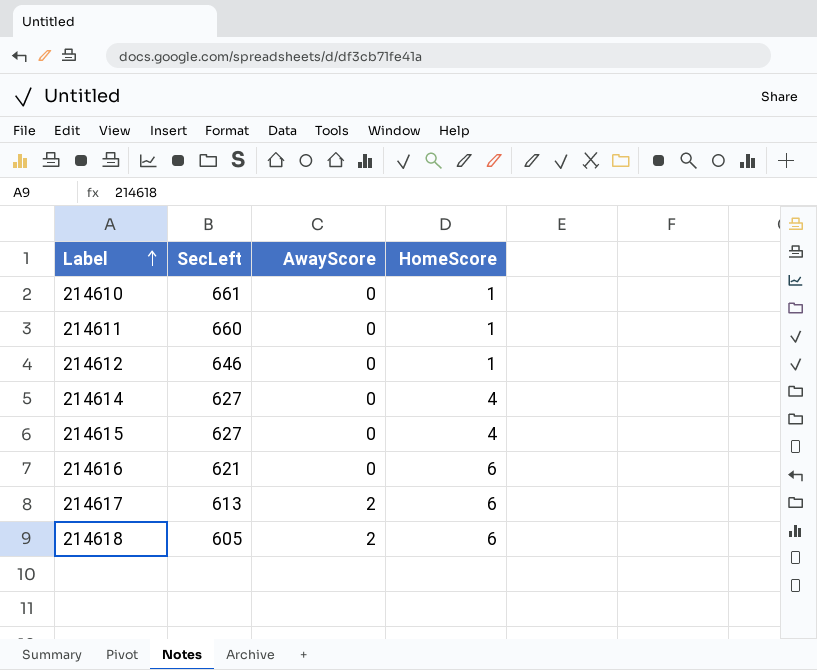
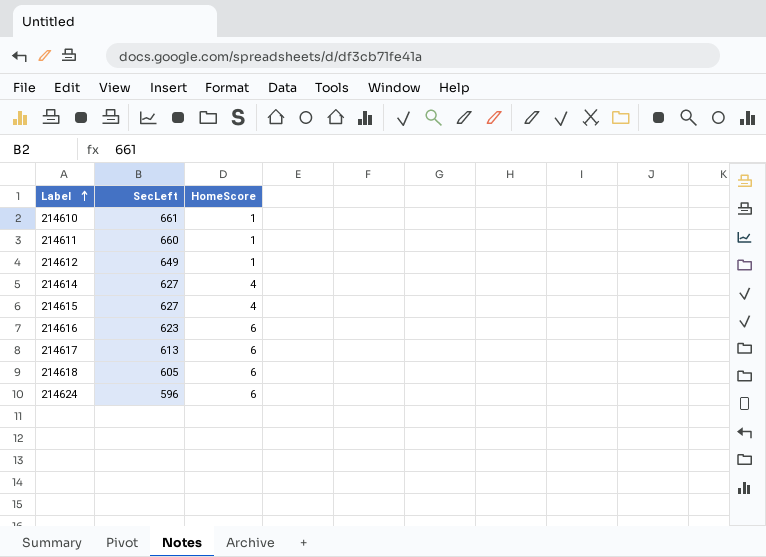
column AwayScore | position: 3 -> none
214612 | SecLeft: 646 -> 649
214616 | SecLeft: 621 -> 623
row 214624: none -> 596 | 6

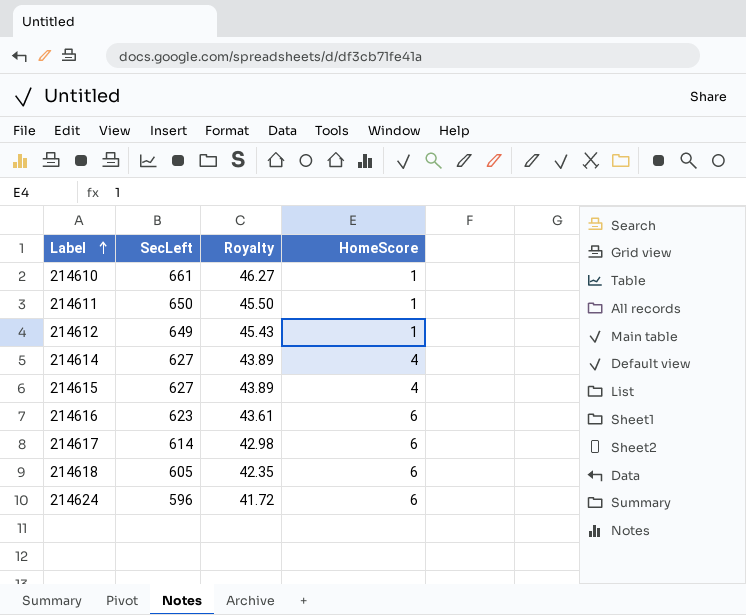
column Royalty | formula: none -> [SecLeft] * 0.07
214611 | SecLeft: 660 -> 650
214617 | SecLeft: 613 -> 614

